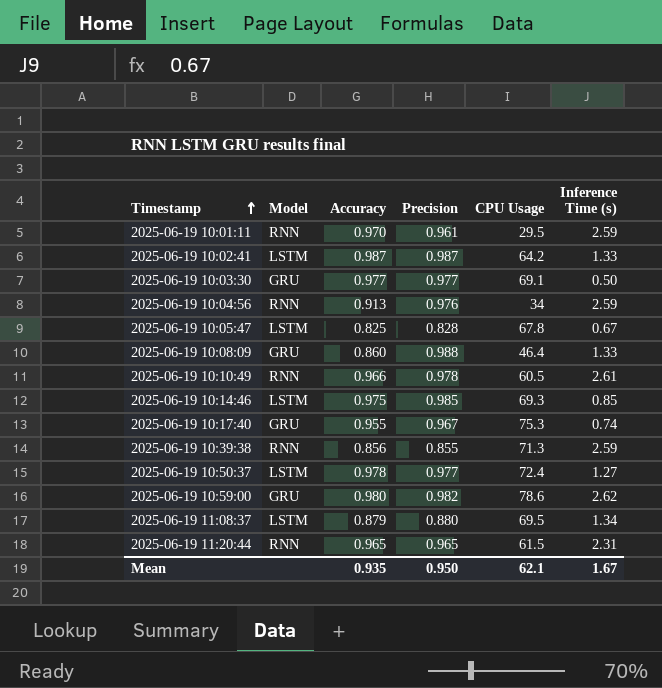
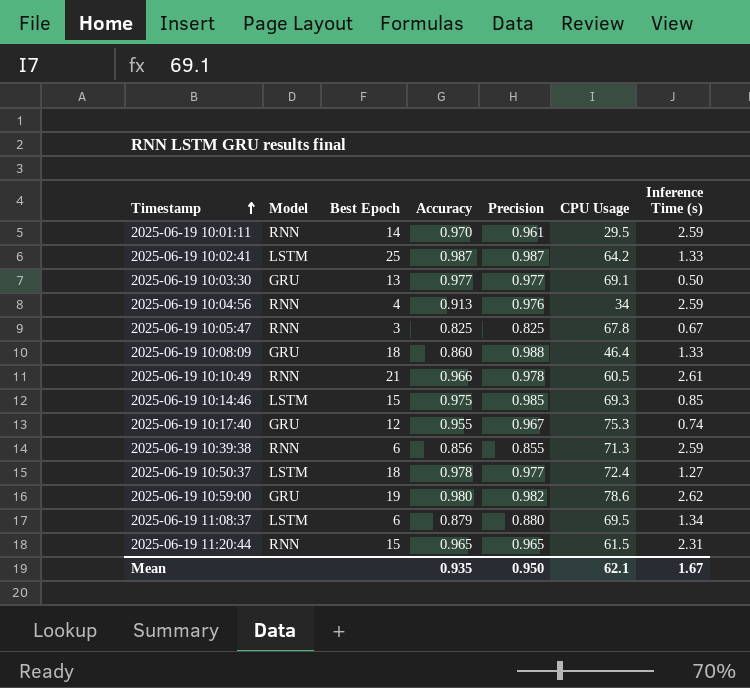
column Best Epoch | position: none -> 3
2025-06-19 10:05:47 | Model: LSTM -> RNN
2025-06-19 10:05:47 | Precision: 0.828 -> 0.825

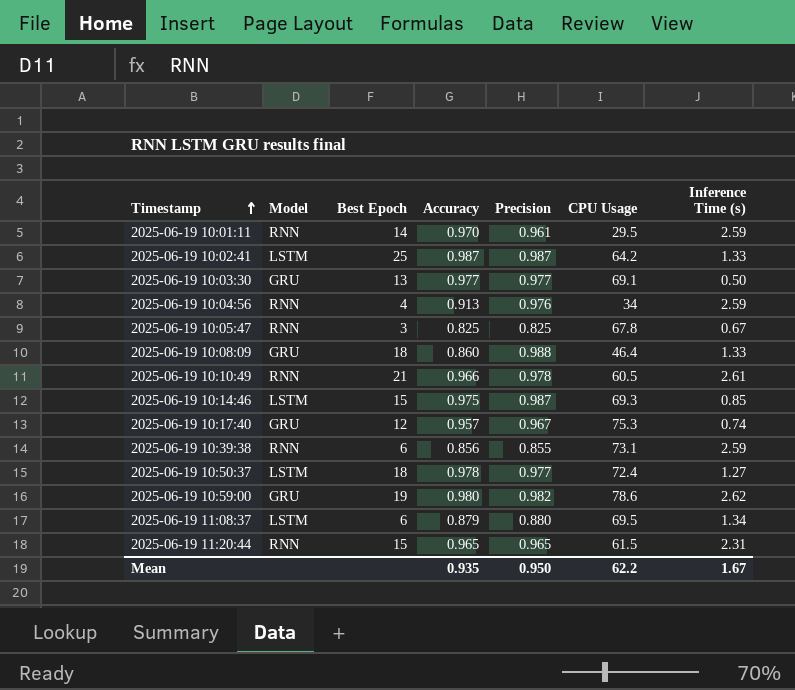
2025-06-19 10:14:46 | Precision: 0.985 -> 0.987
2025-06-19 10:17:40 | Accuracy: 0.955 -> 0.957
2025-06-19 10:39:38 | CPU Usage: 71.3 -> 73.1
Mean | CPU Usage: 62.1 -> 62.2

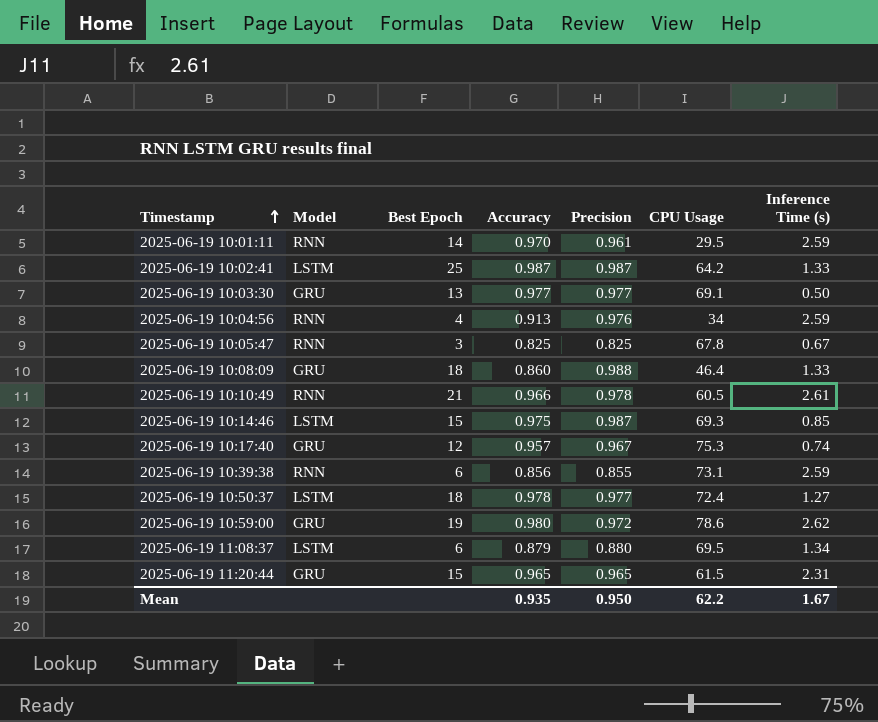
2025-06-19 10:59:00 | Precision: 0.982 -> 0.972
2025-06-19 11:20:44 | Model: RNN -> GRU

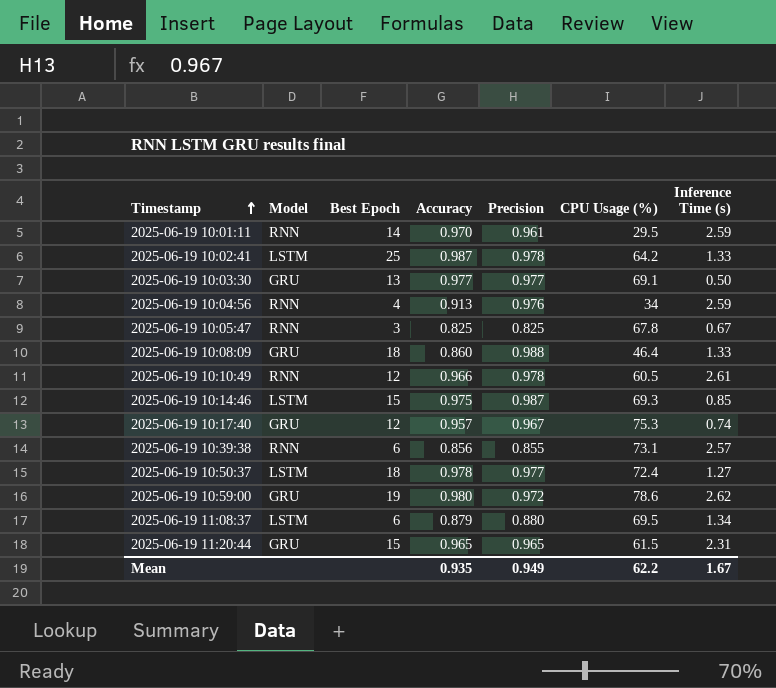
column name: CPU Usage -> CPU Usage (%)
2025-06-19 10:02:41 | Precision: 0.987 -> 0.978
2025-06-19 10:10:49 | Best Epoch: 21 -> 12
2025-06-19 10:39:38 | Inference Time (s): 2.59 -> 2.57
Mean | Precision: 0.950 -> 0.949

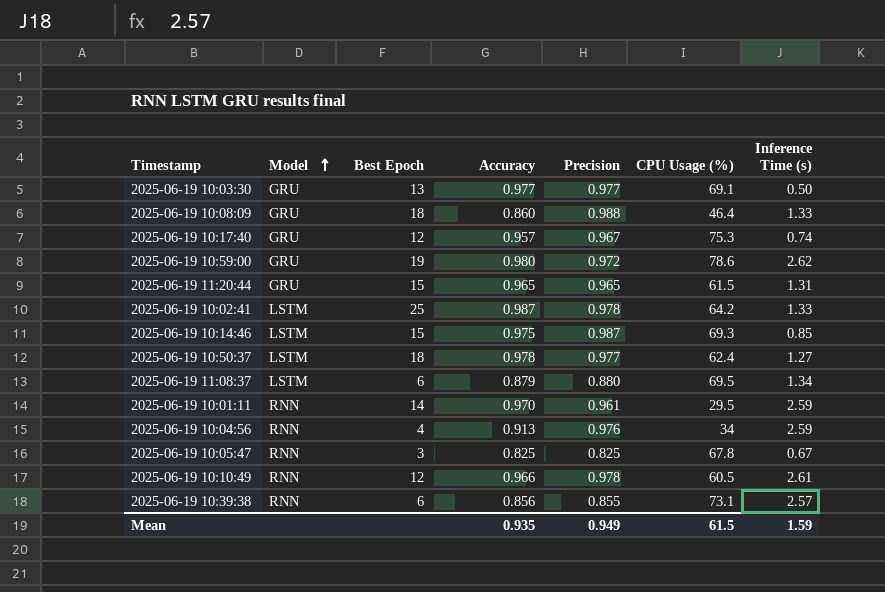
row order: Timestamp ascending -> Model ascending
2025-06-19 11:20:44 | Inference Time (s): 2.31 -> 1.31
2025-06-19 10:50:37 | CPU Usage (%): 72.4 -> 62.4
Mean | CPU Usage (%): 62.2 -> 61.5
Mean | Inference Time (s): 1.67 -> 1.59

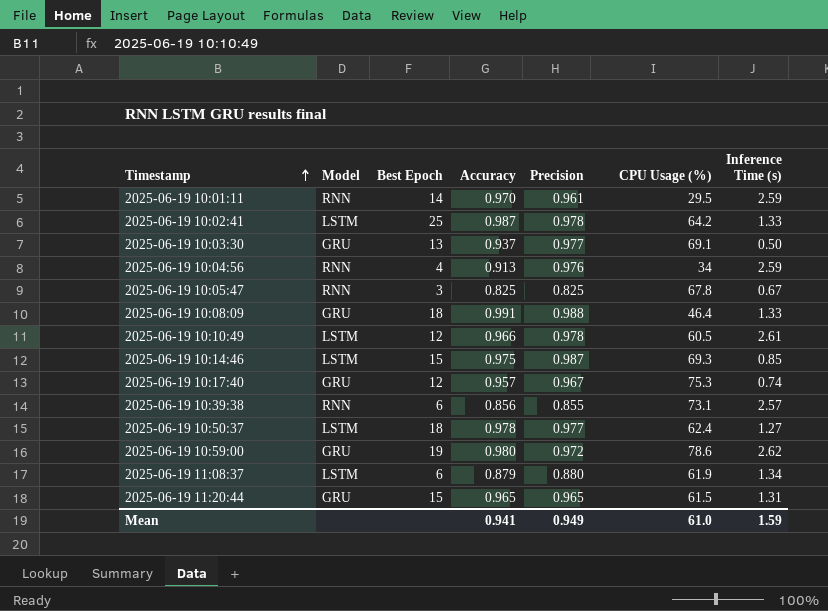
row order: Model ascending -> Timestamp ascending
2025-06-19 10:03:30 | Accuracy: 0.977 -> 0.937
2025-06-19 10:08:09 | Accuracy: 0.860 -> 0.991
2025-06-19 10:10:49 | Model: RNN -> LSTM
2025-06-19 11:08:37 | CPU Usage (%): 69.5 -> 61.9
Mean | Accuracy: 0.935 -> 0.941
Mean | CPU Usage (%): 61.5 -> 61.0

